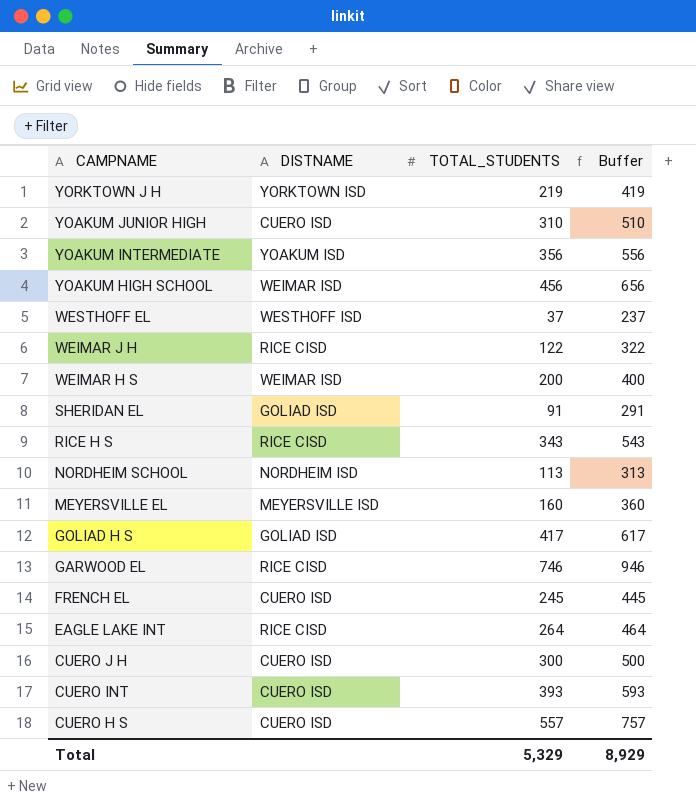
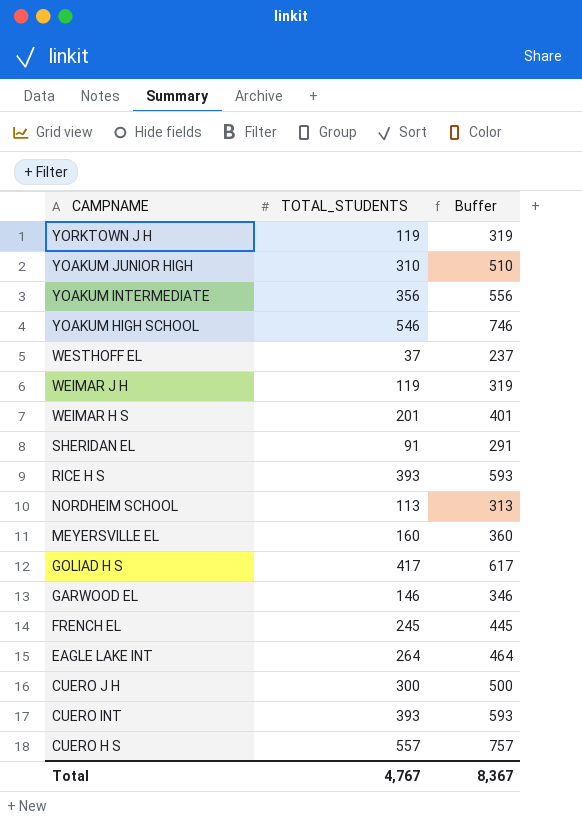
column DISTNAME | position: 2 -> none
YORKTOWN J H | TOTAL_STUDENTS: 219 -> 119
YORKTOWN J H | Buffer: 419 -> 319
YOAKUM HIGH SCHOOL | TOTAL_STUDENTS: 456 -> 546
YOAKUM HIGH SCHOOL | Buffer: 656 -> 746
WEIMAR J H | TOTAL_STUDENTS: 122 -> 119
WEIMAR J H | Buffer: 322 -> 319
WEIMAR H S | TOTAL_STUDENTS: 200 -> 201
WEIMAR H S | Buffer: 400 -> 401
RICE H S | TOTAL_STUDENTS: 343 -> 393
RICE H S | Buffer: 543 -> 593
GARWOOD EL | TOTAL_STUDENTS: 746 -> 146
GARWOOD EL | Buffer: 946 -> 346
Total | TOTAL_STUDENTS: 5,329 -> 4,767
Total | Buffer: 8,929 -> 8,367

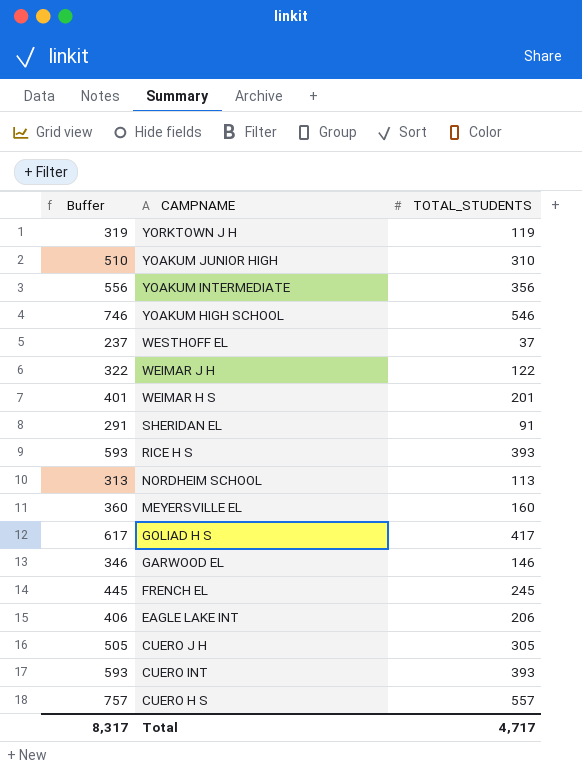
column Buffer | position: 3 -> 1
WEIMAR J H | Buffer: 319 -> 322
WEIMAR J H | TOTAL_STUDENTS: 119 -> 122
EAGLE LAKE INT | Buffer: 464 -> 406
EAGLE LAKE INT | TOTAL_STUDENTS: 264 -> 206
CUERO J H | Buffer: 500 -> 505
CUERO J H | TOTAL_STUDENTS: 300 -> 305
Total | Buffer: 8,367 -> 8,317
Total | TOTAL_STUDENTS: 4,767 -> 4,717

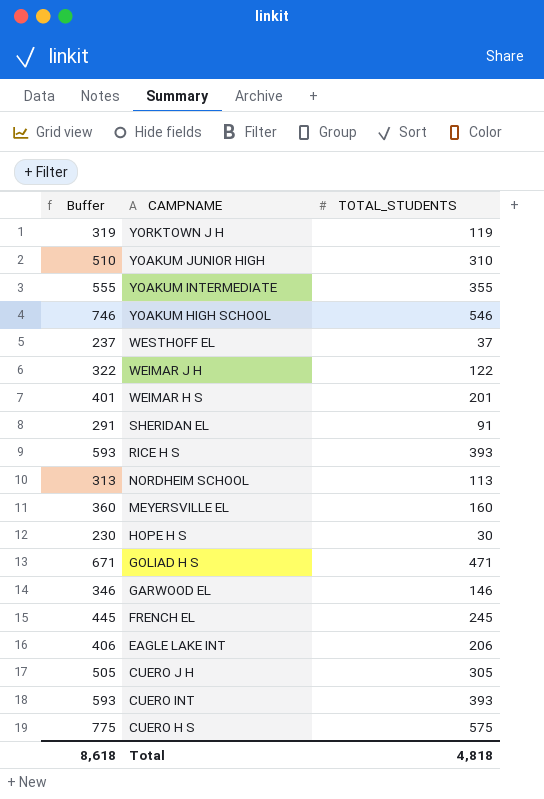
YOAKUM INTERMEDIATE | Buffer: 556 -> 555
YOAKUM INTERMEDIATE | TOTAL_STUDENTS: 356 -> 355
row HOPE H S: none -> 230 | 30
GOLIAD H S | Buffer: 617 -> 671
GOLIAD H S | TOTAL_STUDENTS: 417 -> 471
CUERO H S | Buffer: 757 -> 775
CUERO H S | TOTAL_STUDENTS: 557 -> 575
Total | Buffer: 8,317 -> 8,618
Total | TOTAL_STUDENTS: 4,717 -> 4,818

